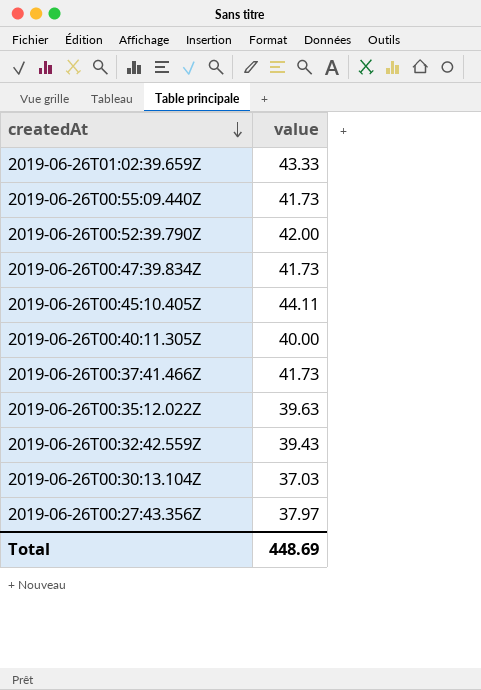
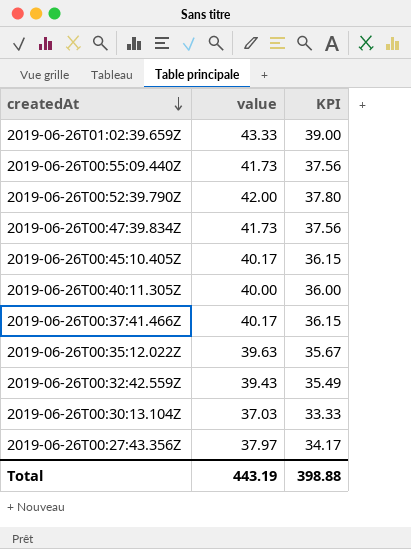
column KPI | formula: none -> [value] * 0.9
2019-06-26T00:45:10.405Z | value: 44.11 -> 40.17
2019-06-26T00:37:41.466Z | value: 41.73 -> 40.17
Total | value: 448.69 -> 443.19

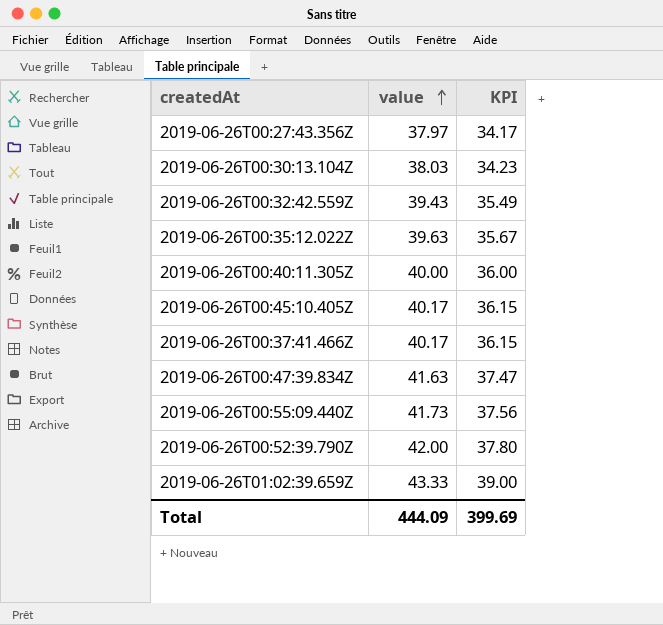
row order: createdAt descending -> value ascending
2019-06-26T00:30:13.104Z | value: 37.03 -> 38.03
2019-06-26T00:30:13.104Z | KPI: 33.33 -> 34.23
2019-06-26T00:47:39.834Z | value: 41.73 -> 41.63
2019-06-26T00:47:39.834Z | KPI: 37.56 -> 37.47
Total | value: 443.19 -> 444.09
Total | KPI: 398.88 -> 399.69

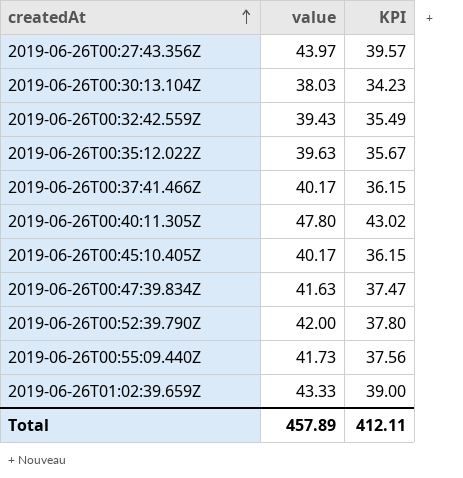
row order: value ascending -> createdAt ascending
2019-06-26T00:27:43.356Z | value: 37.97 -> 43.97
2019-06-26T00:27:43.356Z | KPI: 34.17 -> 39.57
2019-06-26T00:40:11.305Z | value: 40.00 -> 47.80
2019-06-26T00:40:11.305Z | KPI: 36.00 -> 43.02
Total | value: 444.09 -> 457.89
Total | KPI: 399.69 -> 412.11

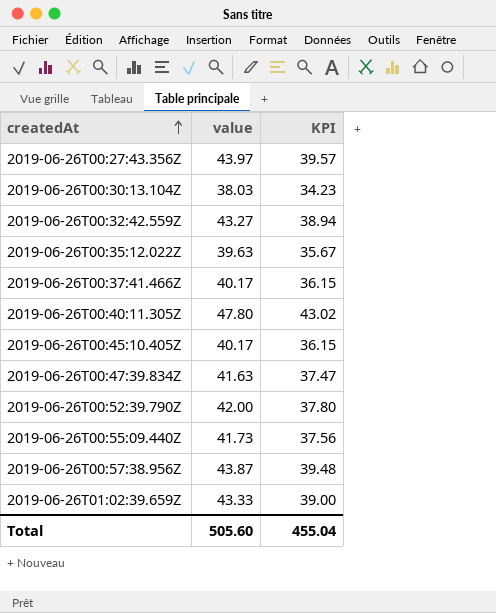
2019-06-26T00:32:42.559Z | value: 39.43 -> 43.27
2019-06-26T00:32:42.559Z | KPI: 35.49 -> 38.94
row 2019-06-26T00:57:38.956Z: none -> 43.87 | 39.48
Total | value: 457.89 -> 505.60
Total | KPI: 412.11 -> 455.04

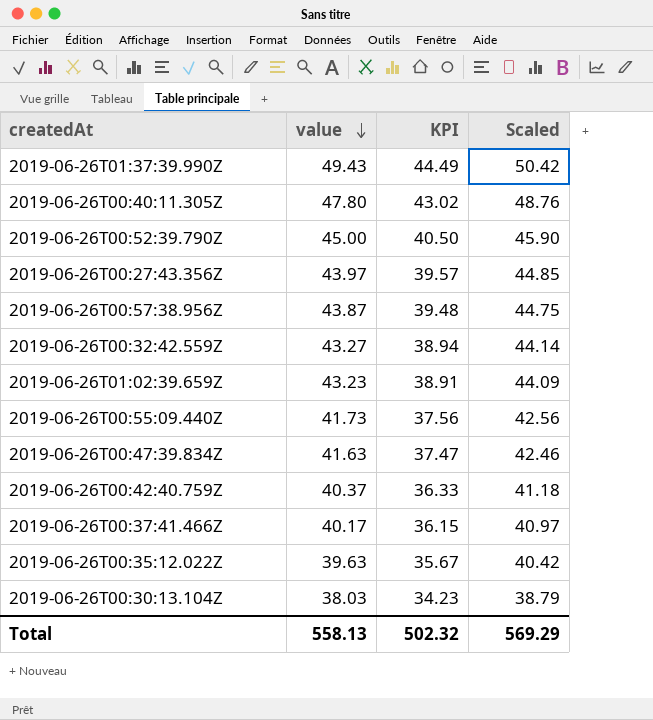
row order: createdAt ascending -> value descending
column Scaled | formula: none -> [value] * 1.02
row 2019-06-26T00:45:10.405Z: 40.17 | 36.15 -> none
row 2019-06-26T01:37:39.990Z: none -> 49.43 | 44.49 | 50.42
2019-06-26T00:52:39.790Z | value: 42.00 -> 45.00
2019-06-26T00:52:39.790Z | KPI: 37.80 -> 40.50
2019-06-26T01:02:39.659Z | value: 43.33 -> 43.23
2019-06-26T01:02:39.659Z | KPI: 39.00 -> 38.91
row 2019-06-26T00:42:40.759Z: none -> 40.37 | 36.33 | 41.18
Total | value: 505.60 -> 558.13
Total | KPI: 455.04 -> 502.32

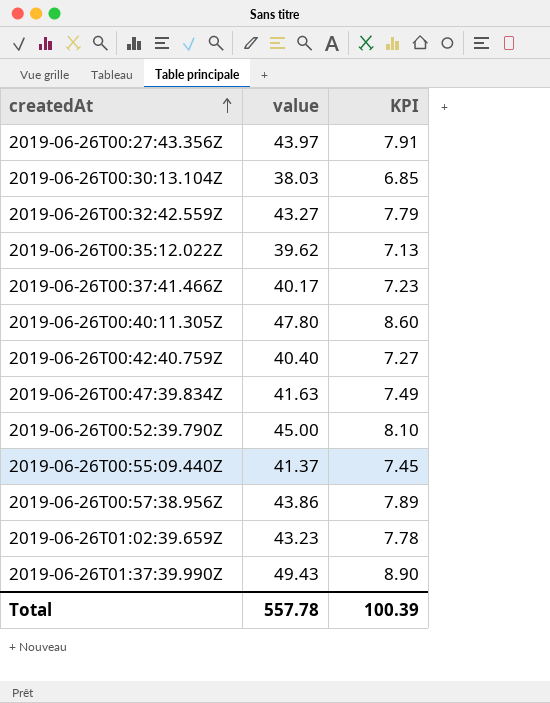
row order: value descending -> createdAt ascending
column Scaled | formula: [value] * 1.02 -> none
column KPI | formula: [value] * 0.9 -> [value] * 0.18
2019-06-26T00:35:12.022Z | value: 39.63 -> 39.62
2019-06-26T00:42:40.759Z | value: 40.37 -> 40.40
2019-06-26T00:55:09.440Z | value: 41.73 -> 41.37
2019-06-26T00:57:38.956Z | value: 43.87 -> 43.86
Total | value: 558.13 -> 557.78
Total | KPI: 502.32 -> 100.39

